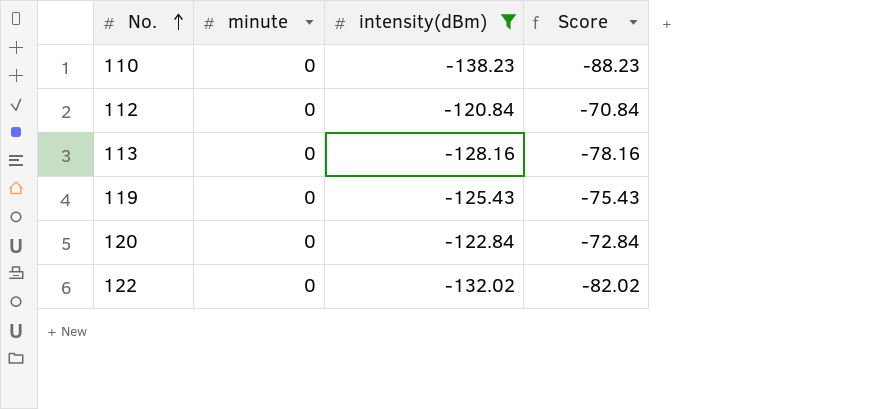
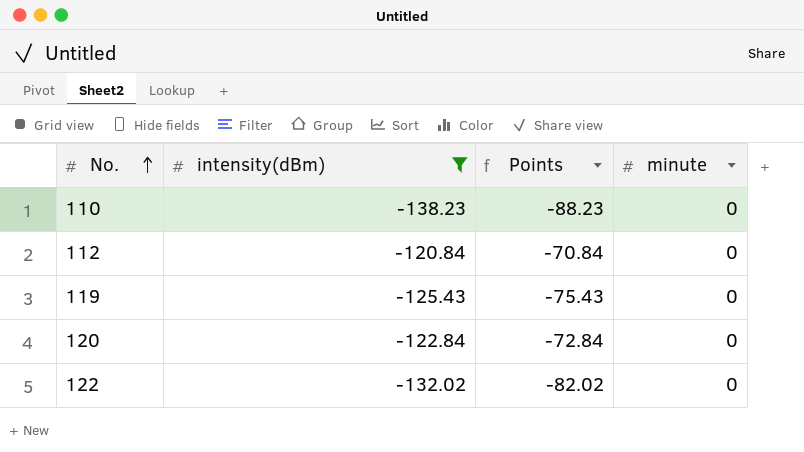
column name: Score -> Points
column minute | position: 2 -> 4
row 113: 0 | -128.16 | -78.16 -> none

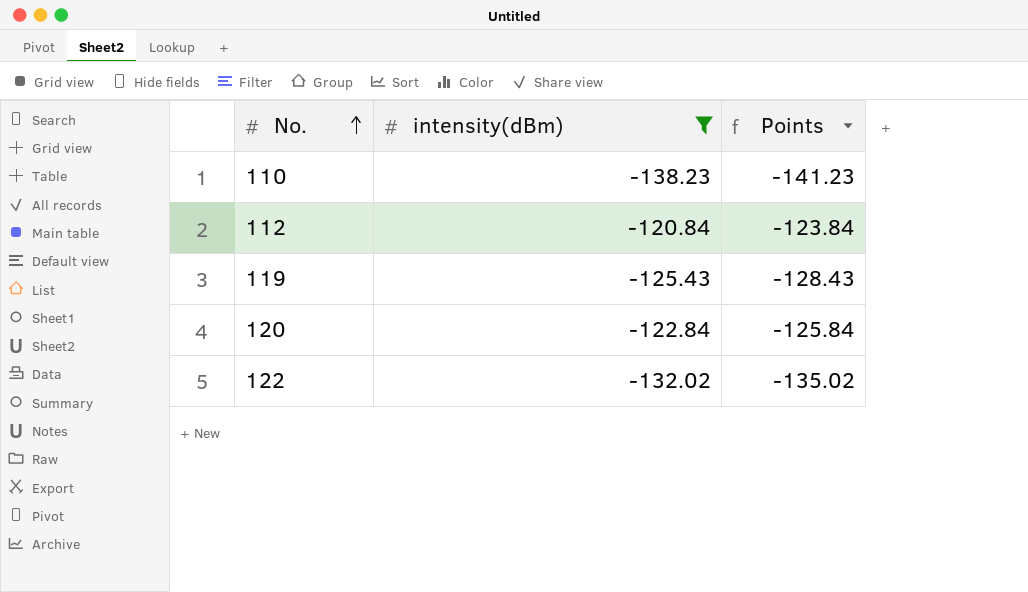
column minute | position: 4 -> none
column Points | formula: [intensity(dBm)] + 50 -> [intensity(dBm)] - 3

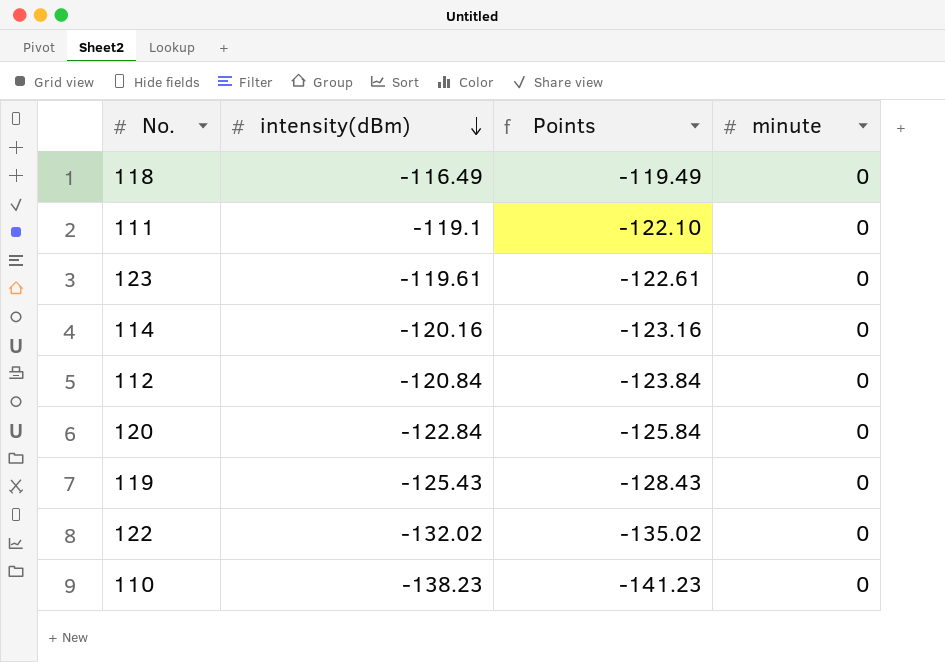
filter: intensity(dBm) <= -120.84 -> none
row order: No. ascending -> intensity(dBm) descending
column minute | position: none -> 4

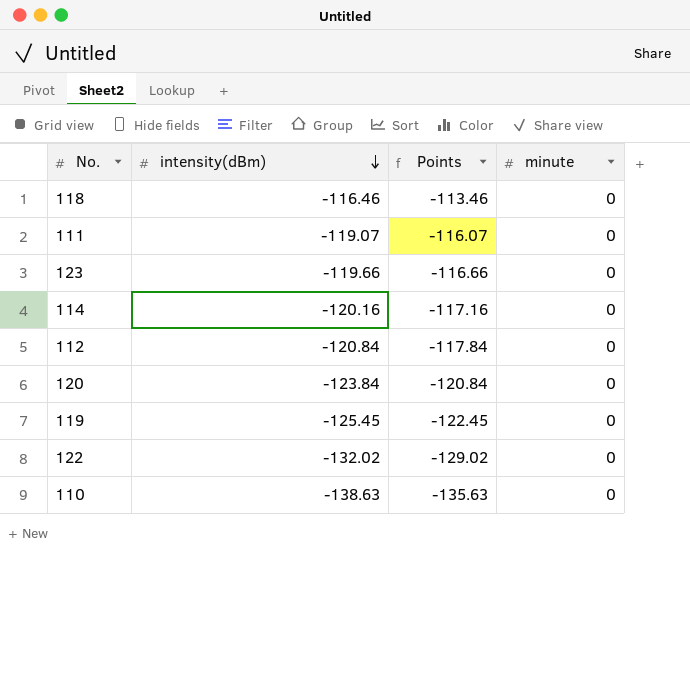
column Points | formula: [intensity(dBm)] - 3 -> [intensity(dBm)] + 3
118 | intensity(dBm): -116.49 -> -116.46
111 | intensity(dBm): -119.1 -> -119.07
123 | intensity(dBm): -119.61 -> -119.66
120 | intensity(dBm): -122.84 -> -123.84
119 | intensity(dBm): -125.43 -> -125.45
110 | intensity(dBm): -138.23 -> -138.63

